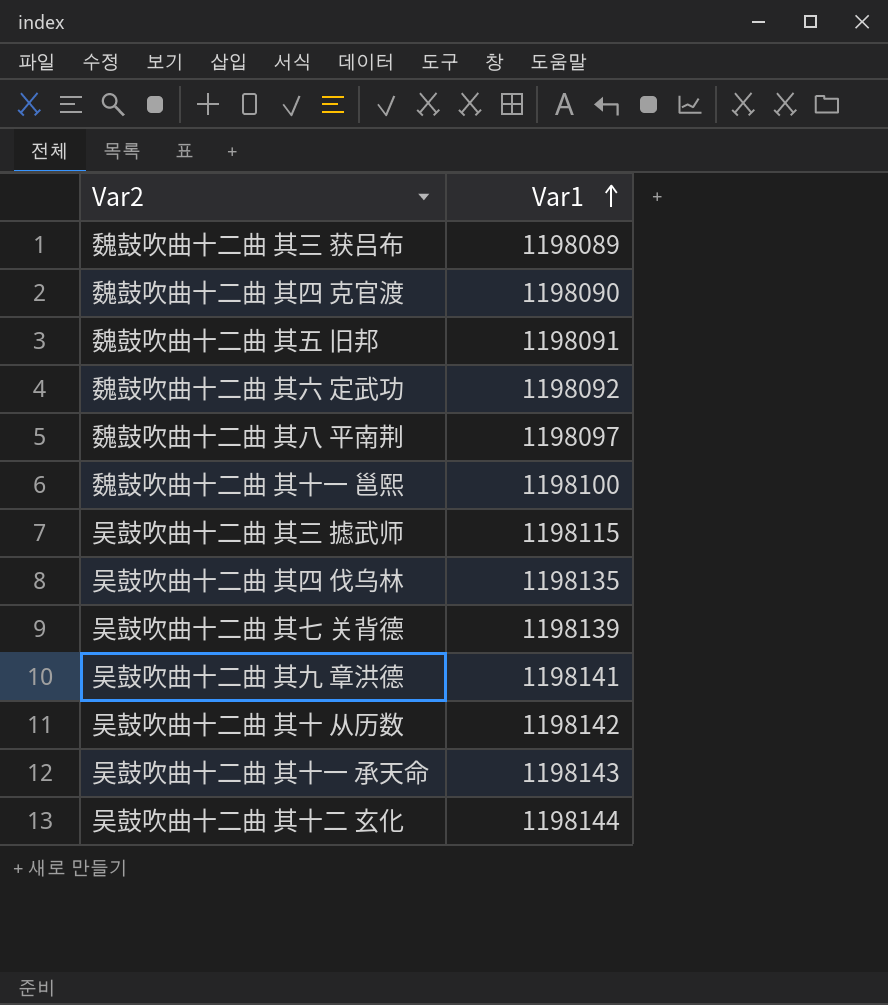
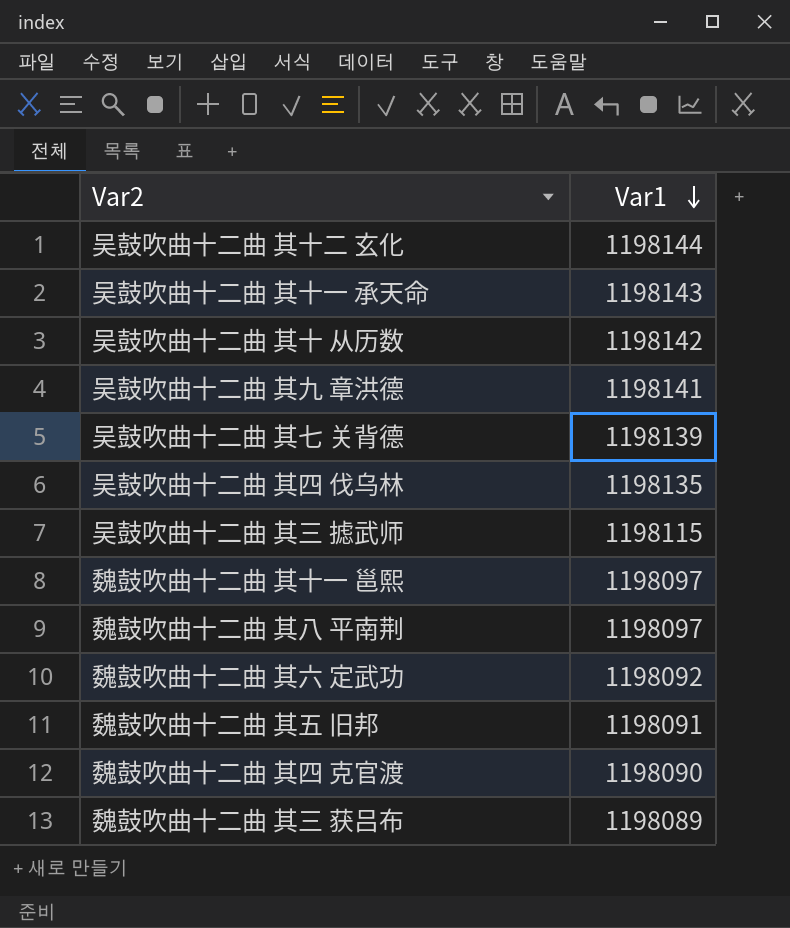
row order: Var1 ascending -> Var1 descending
魏鼓吹曲十二曲 其十一 邕熙 | Var1: 1198100 -> 1198097

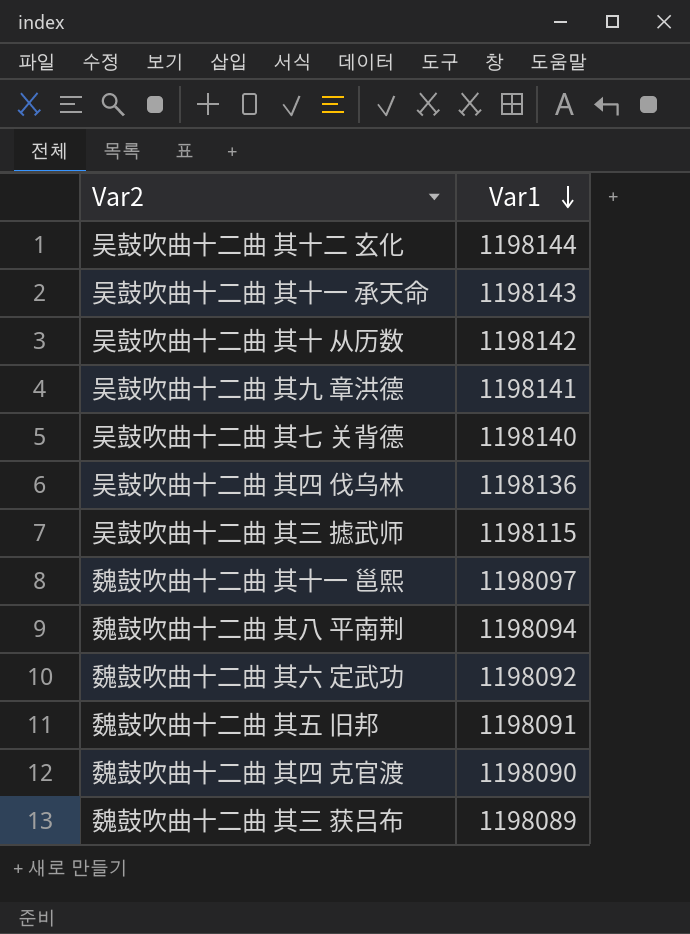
吴鼓吹曲十二曲 其七 关背德 | Var1: 1198139 -> 1198140
吴鼓吹曲十二曲 其四 伐乌林 | Var1: 1198135 -> 1198136
魏鼓吹曲十二曲 其八 平南荆 | Var1: 1198097 -> 1198094

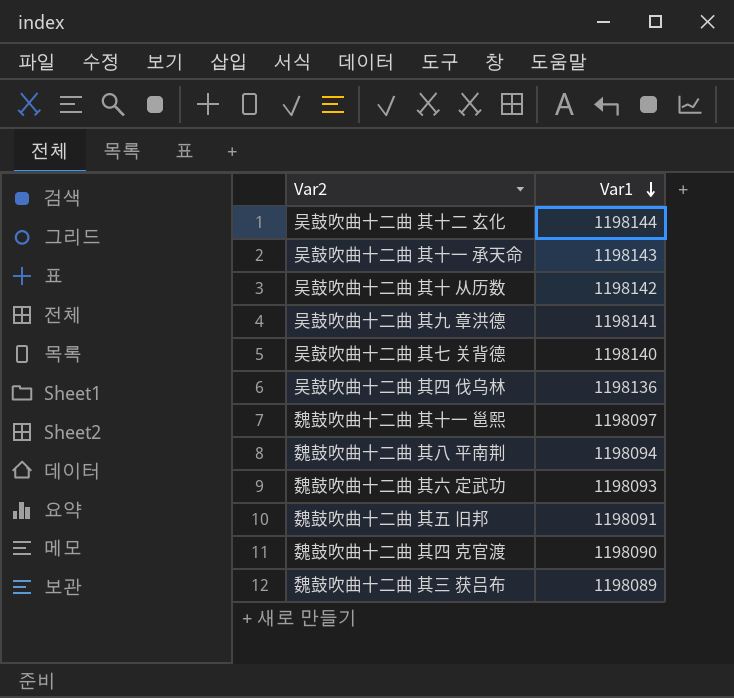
row 吴鼓吹曲十二曲 其三 摅武师: 1198115 -> none
魏鼓吹曲十二曲 其六 定武功 | Var1: 1198092 -> 1198093

